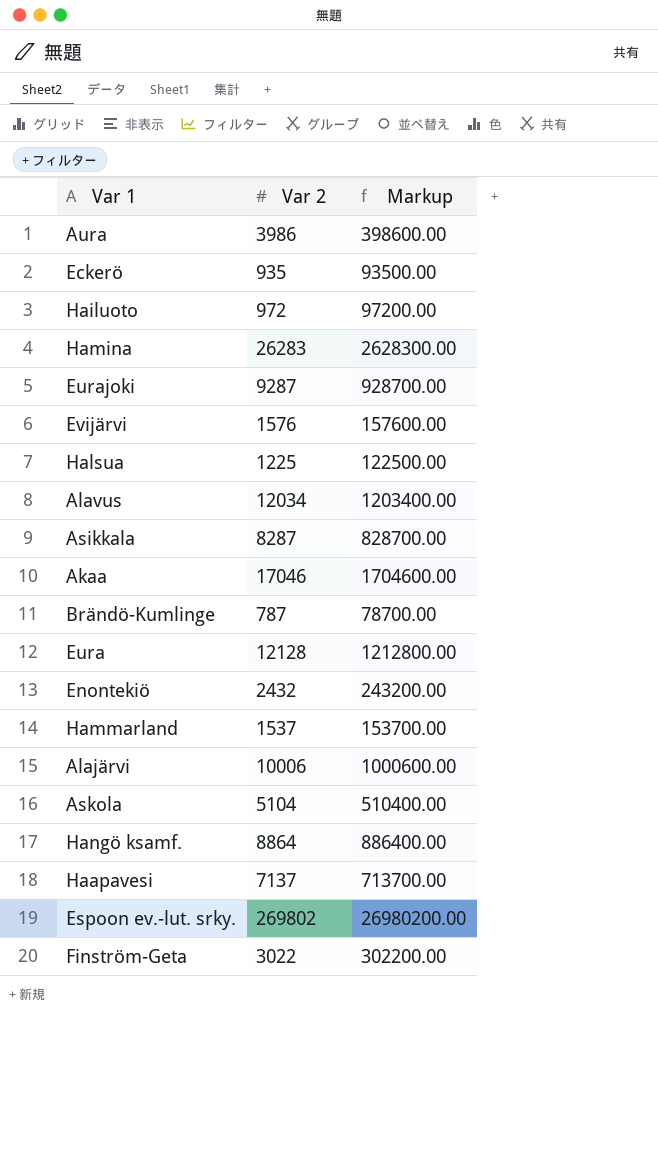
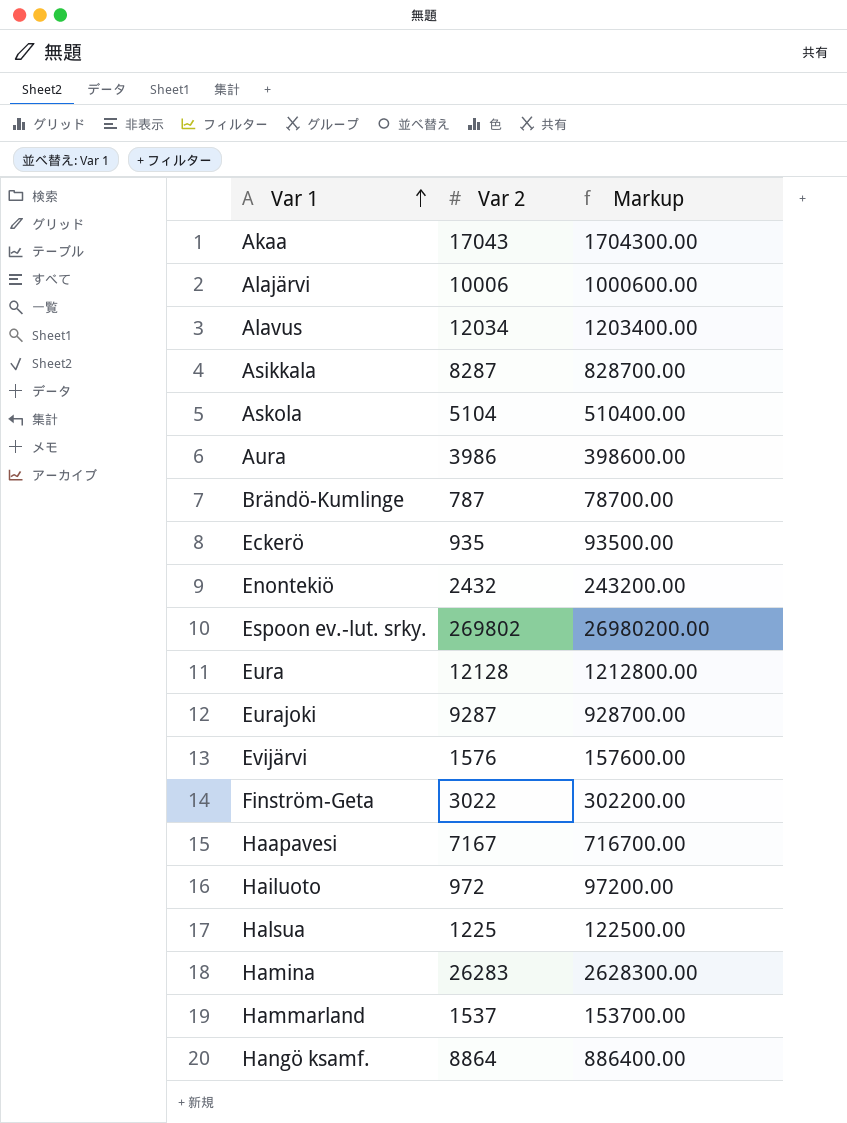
row order: none -> Var 1 ascending
Akaa | Var 2: 17046 -> 17043
Akaa | Markup: 1704600.00 -> 1704300.00
Haapavesi | Var 2: 7137 -> 7167
Haapavesi | Markup: 713700.00 -> 716700.00

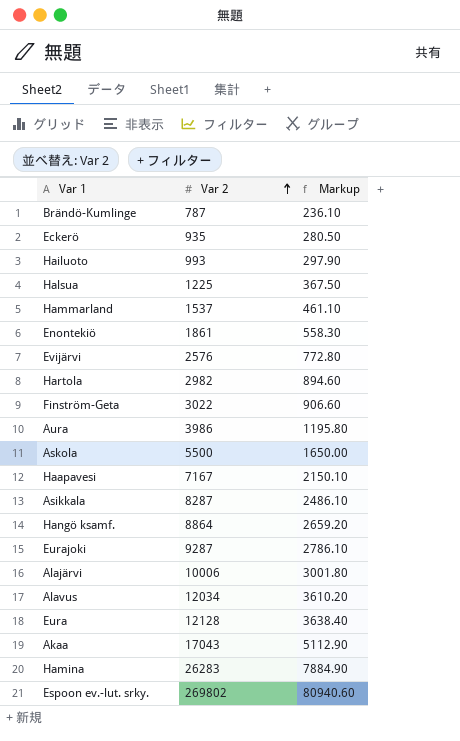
row order: Var 1 ascending -> Var 2 ascending
column Markup | formula: [Var 2] * 100 -> [Var 2] * 0.3
Hailuoto | Var 2: 972 -> 993
Enontekiö | Var 2: 2432 -> 1861
Evijärvi | Var 2: 1576 -> 2576
row Hartola: none -> 2982 | 894.60
Askola | Var 2: 5104 -> 5500

